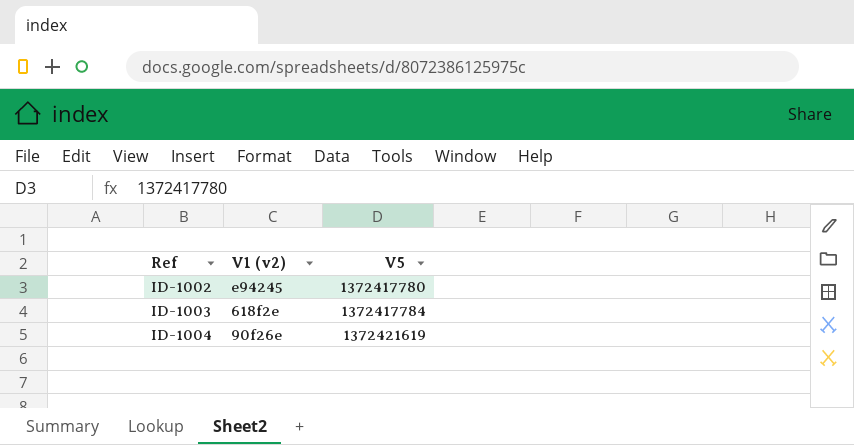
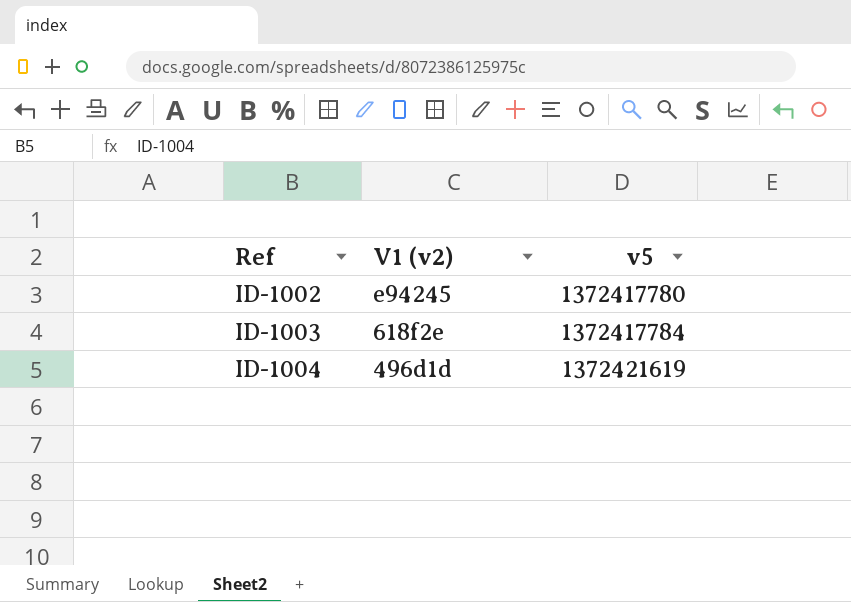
column name: V5 -> v5
ID-1004 | V1 (v2): 90f26e -> 496d1d

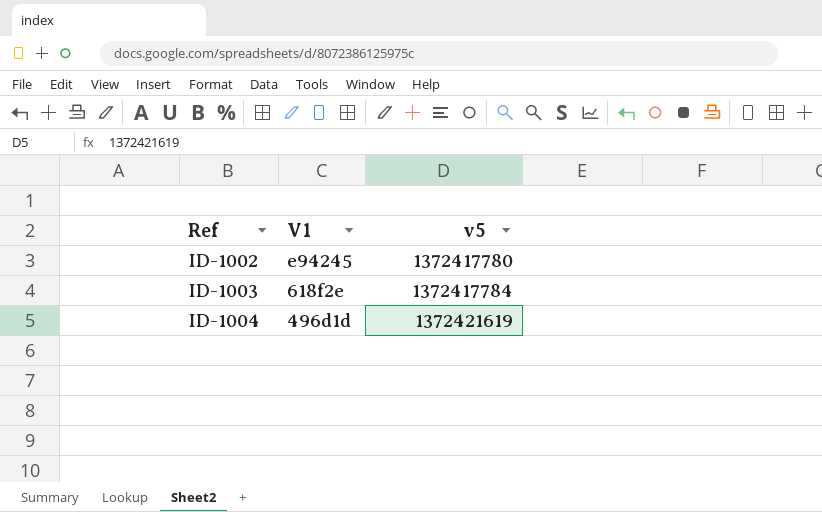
column name: V1 (v2) -> V1

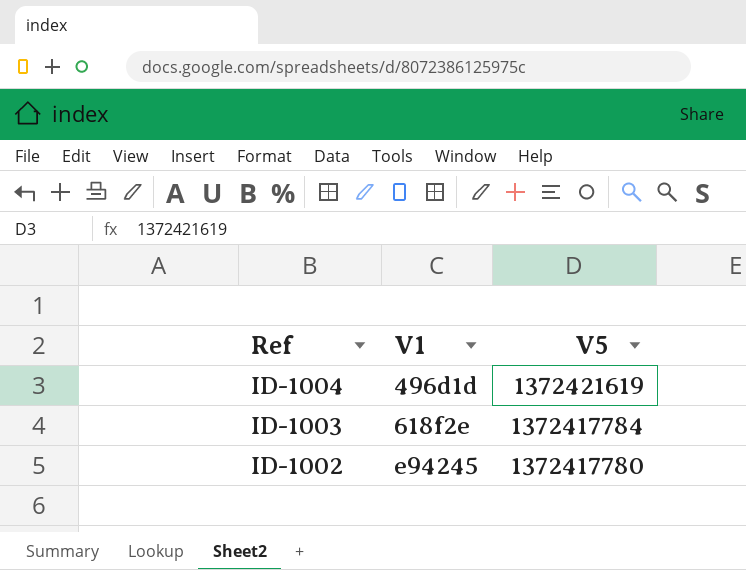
row order: Ref ascending -> Ref descending
column name: v5 -> V5

